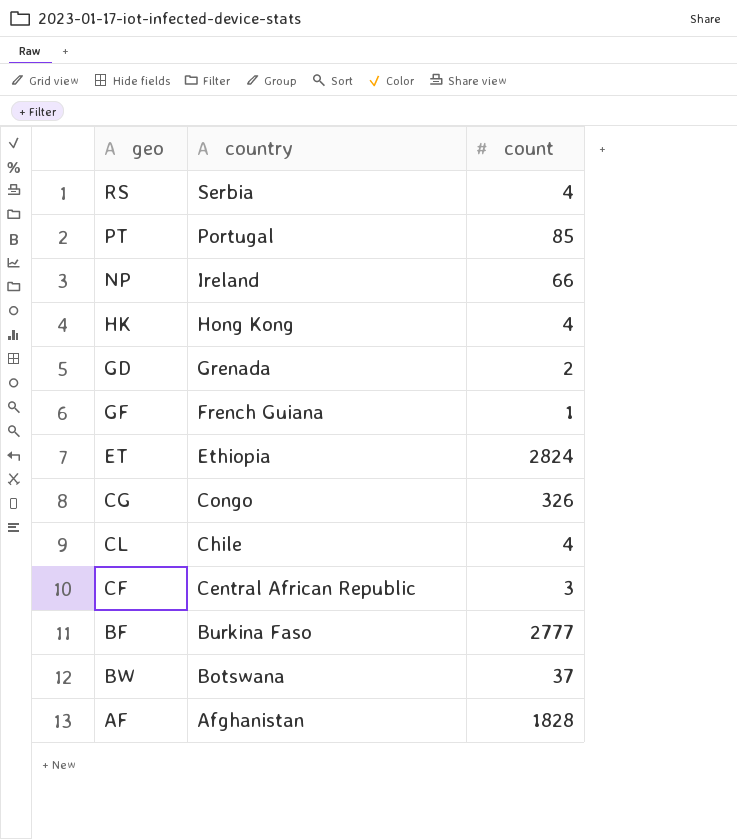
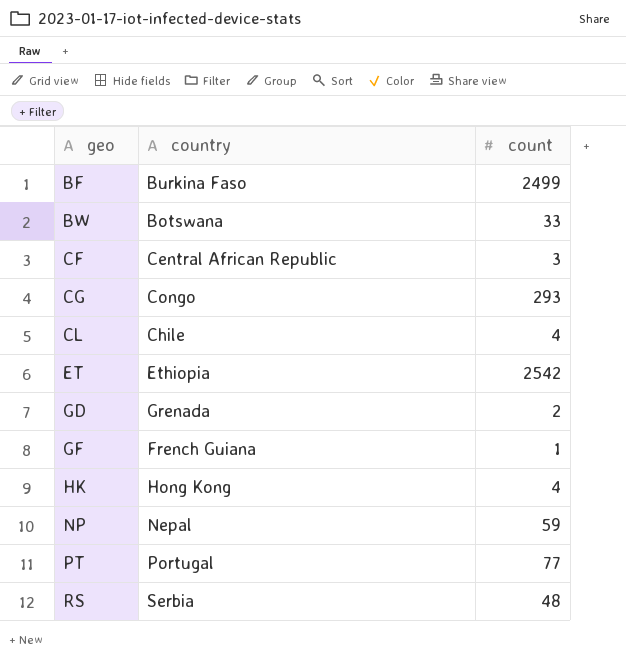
row order: country descending -> geo ascending
row AF: Afghanistan | 1828 -> none
BF | count: 2777 -> 2499
BW | count: 37 -> 33
CG | count: 326 -> 293
ET | count: 2824 -> 2542
NP | country: Ireland -> Nepal
NP | count: 66 -> 59
PT | count: 85 -> 77
RS | count: 4 -> 48

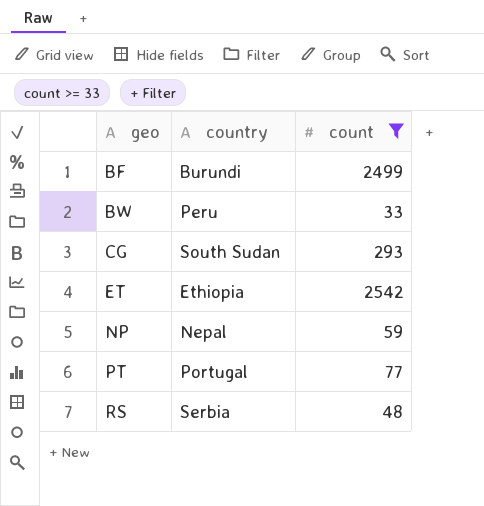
filter: none -> count >= 33
BF | country: Burkina Faso -> Burundi
BW | country: Botswana -> Peru
CG | country: Congo -> South Sudan

